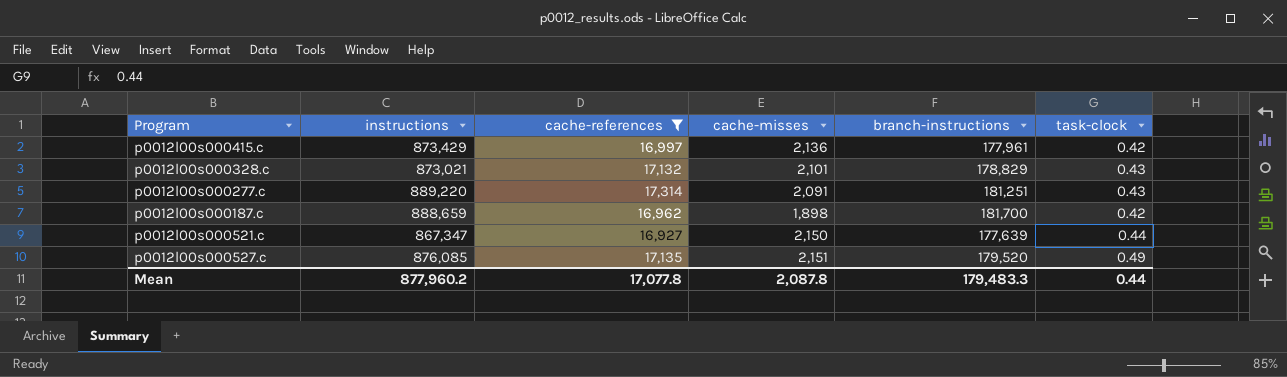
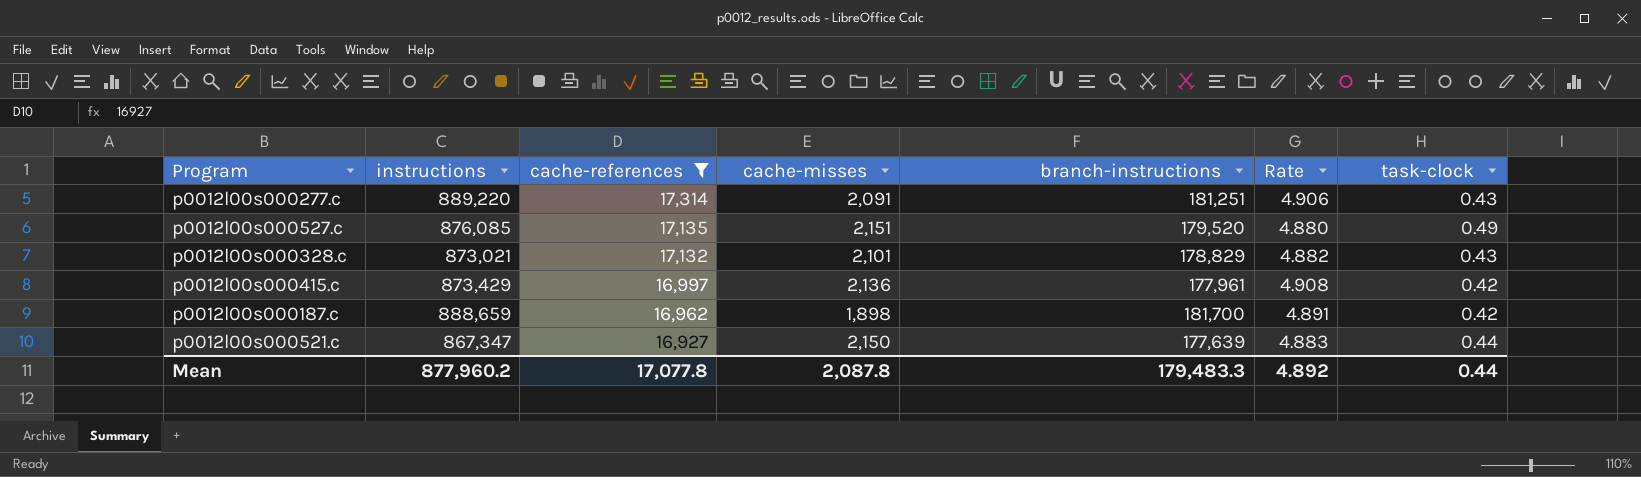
row order: none -> cache-references descending
column Rate | formula: none -> [instructions] / [branch-instructions]

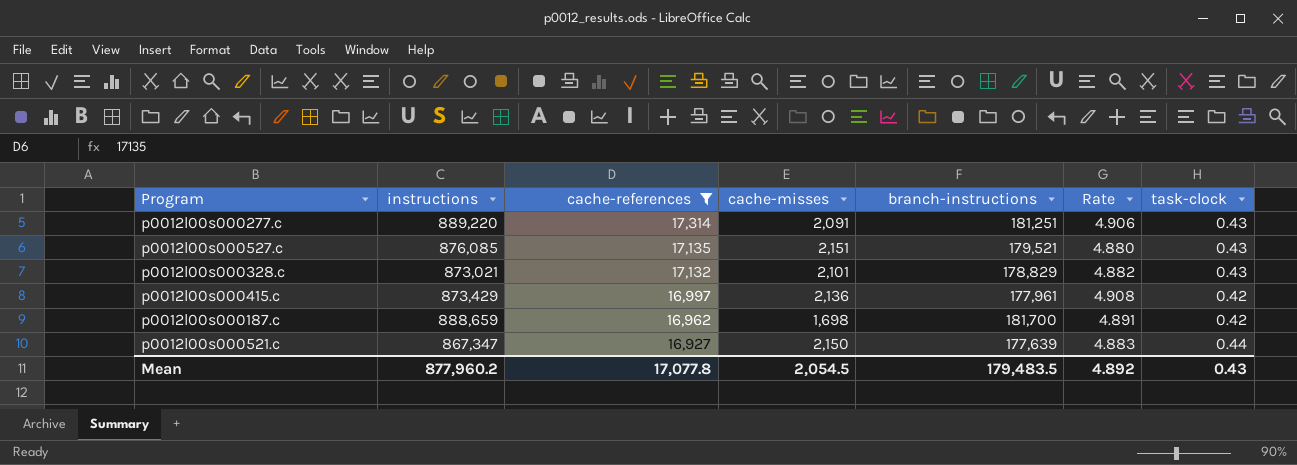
p0012l00s000527.c | branch-instructions: 179,520 -> 179,521
p0012l00s000527.c | task-clock: 0.49 -> 0.43
p0012l00s000187.c | cache-misses: 1,898 -> 1,698
Mean | cache-misses: 2,087.8 -> 2,054.5
Mean | branch-instructions: 179,483.3 -> 179,483.5
Mean | task-clock: 0.44 -> 0.43

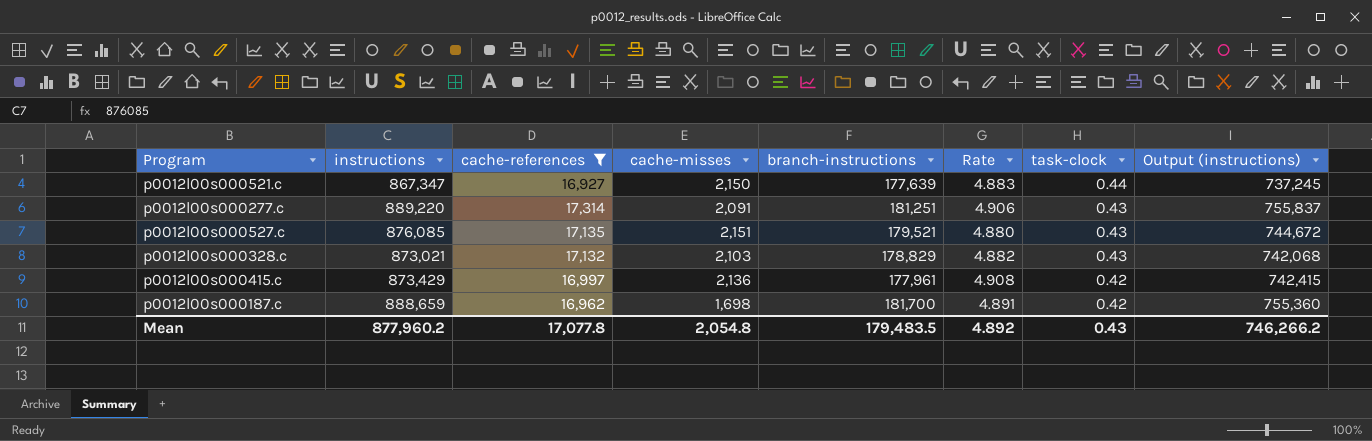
row order: cache-references descending -> task-clock descending
column Output (instructions) | formula: none -> [instructions] * 0.85
p0012l00s000328.c | cache-misses: 2,101 -> 2,103
Mean | cache-misses: 2,054.5 -> 2,054.8

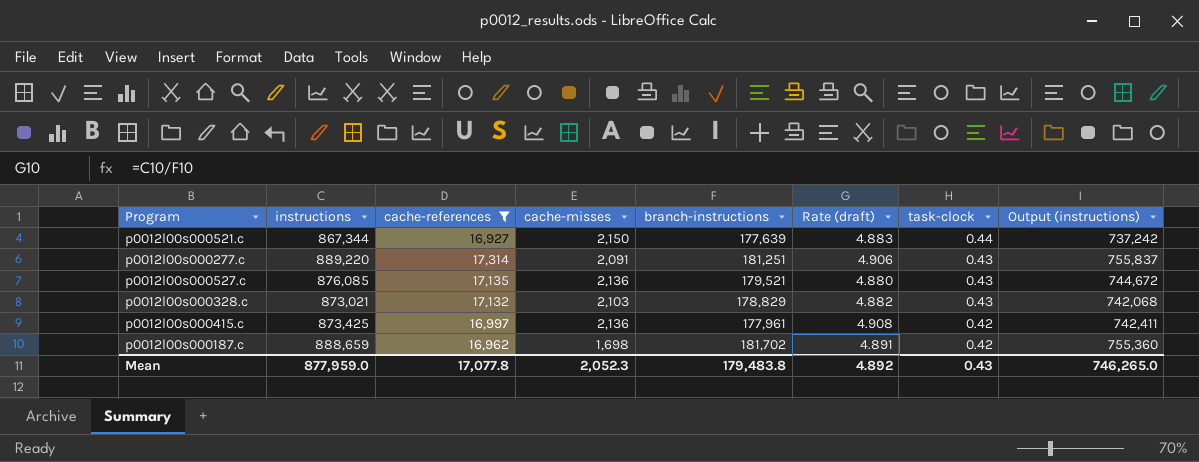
column name: Rate -> Rate (draft)
p0012l00s000521.c | instructions: 867,347 -> 867,344
p0012l00s000521.c | Output (instructions): 737,245 -> 737,242
p0012l00s000527.c | cache-misses: 2,151 -> 2,136
p0012l00s000415.c | instructions: 873,429 -> 873,425
p0012l00s000415.c | Output (instructions): 742,415 -> 742,411
p0012l00s000187.c | branch-instructions: 181,700 -> 181,702
Mean | instructions: 877,960.2 -> 877,959.0
Mean | cache-misses: 2,054.8 -> 2,052.3
Mean | branch-instructions: 179,483.5 -> 179,483.8
Mean | Output (instructions): 746,266.2 -> 746,265.0

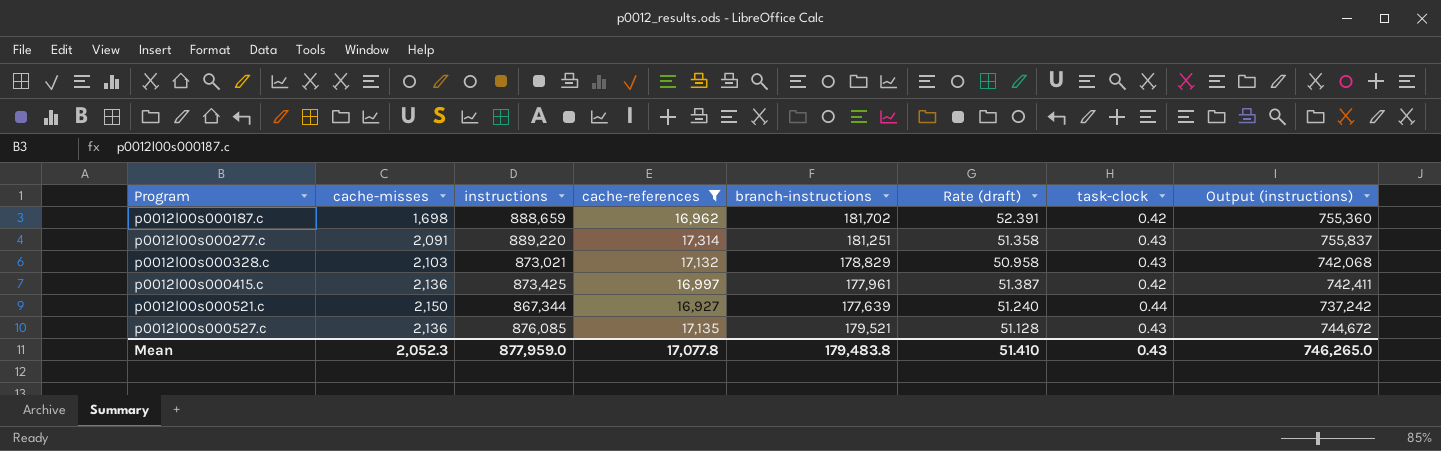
row order: task-clock descending -> Program ascending
column cache-misses | position: 4 -> 2
column Rate (draft) | formula: [instructions] / [branch-instructions] -> [instructions] / [cache-references]
Mean | Rate (draft): 4.892 -> 51.410

